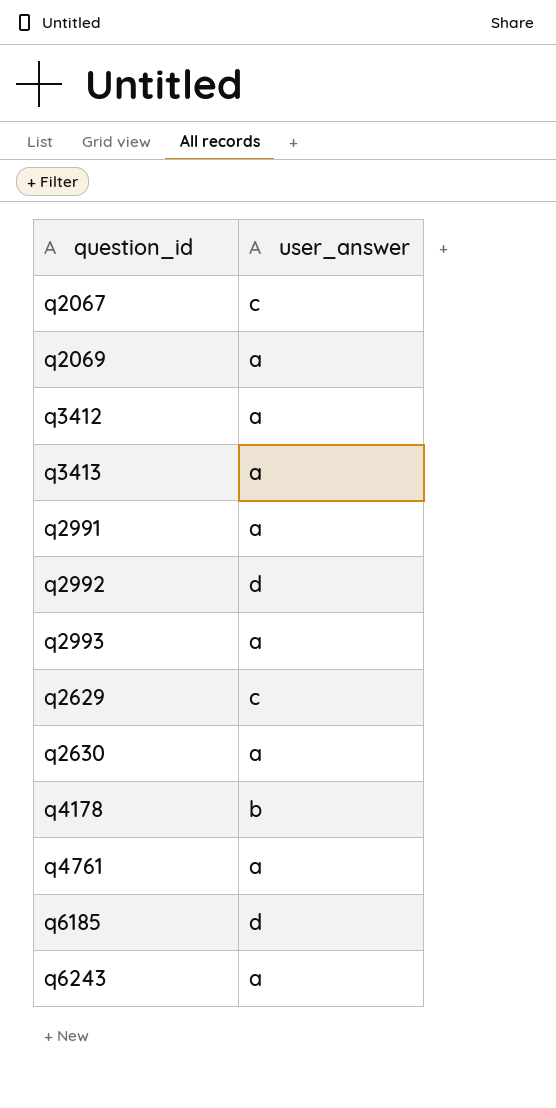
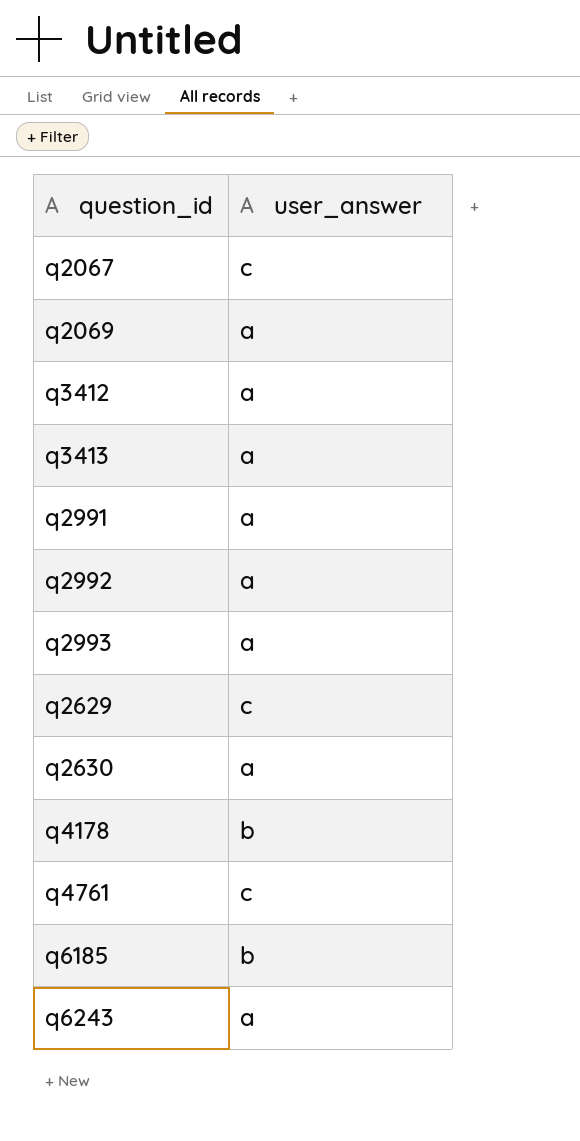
q2992 | user_answer: d -> a
q4761 | user_answer: a -> c
q6185 | user_answer: d -> b

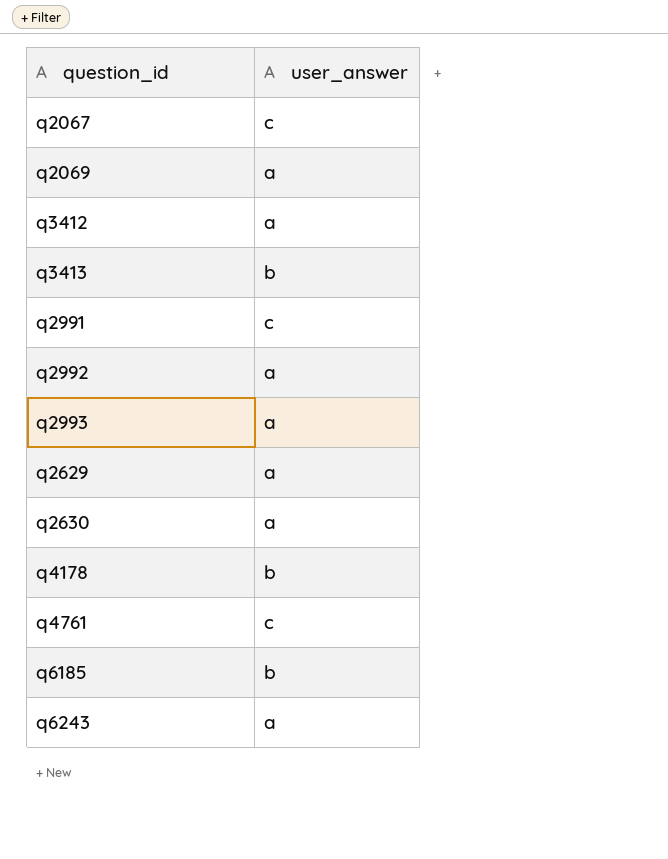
q3413 | user_answer: a -> b
q2991 | user_answer: a -> c
q2629 | user_answer: c -> a

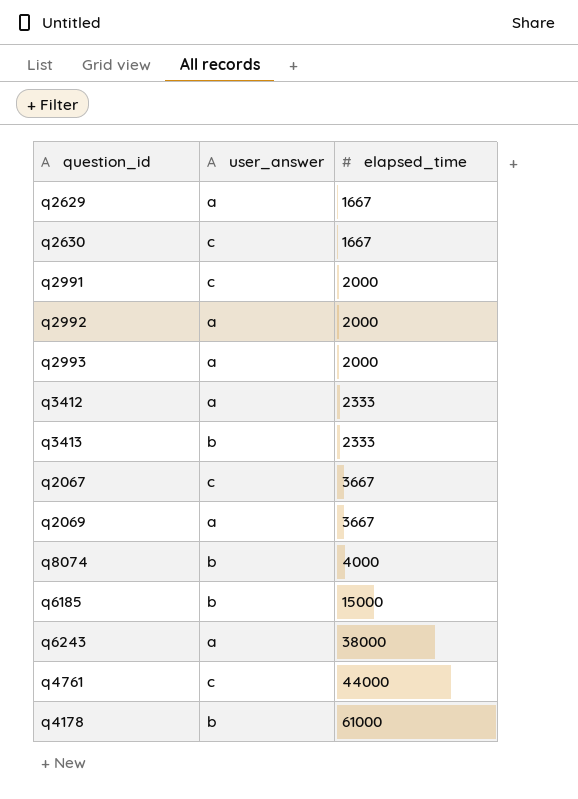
row order: none -> elapsed_time ascending
column elapsed_time | position: none -> 3
q2630 | user_answer: a -> c
row q8074: none -> b | 4000

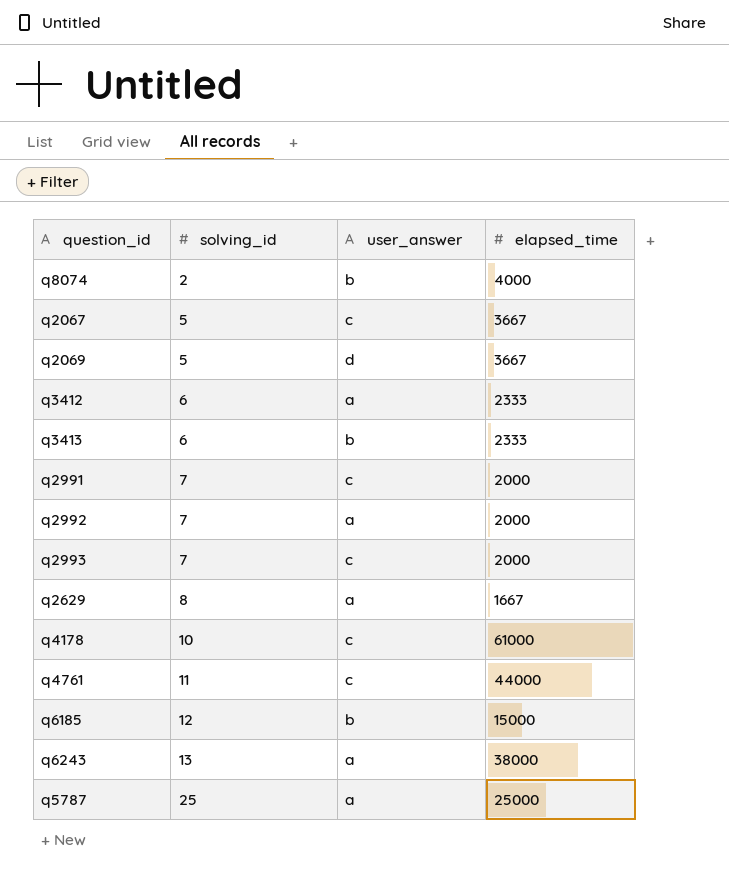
row order: elapsed_time ascending -> solving_id ascending
column solving_id | position: none -> 2
row q2630: c | 1667 -> none
q2069 | user_answer: a -> d
q2993 | user_answer: a -> c
q4178 | user_answer: b -> c
row q5787: none -> 25 | a | 25000

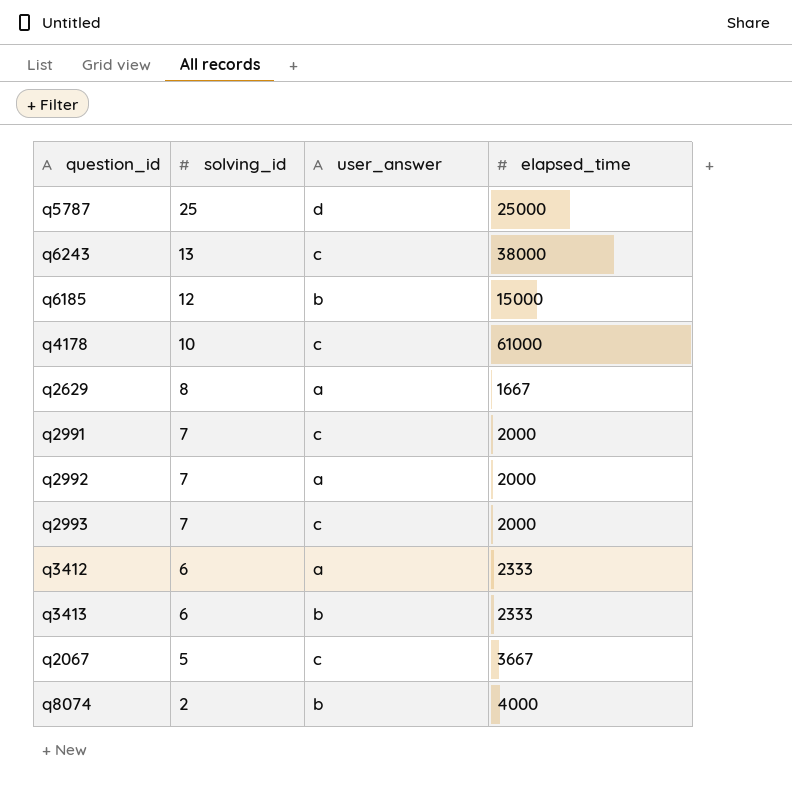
row order: solving_id ascending -> solving_id descending
row q2069: 5 | d | 3667 -> none
row q4761: 11 | c | 44000 -> none
q5787 | user_answer: a -> d
q6243 | user_answer: a -> c

